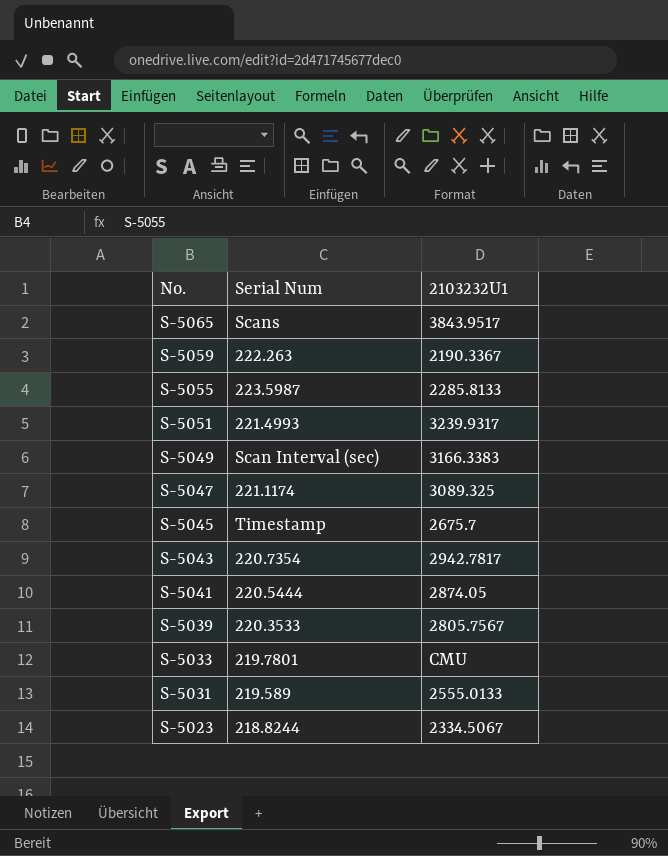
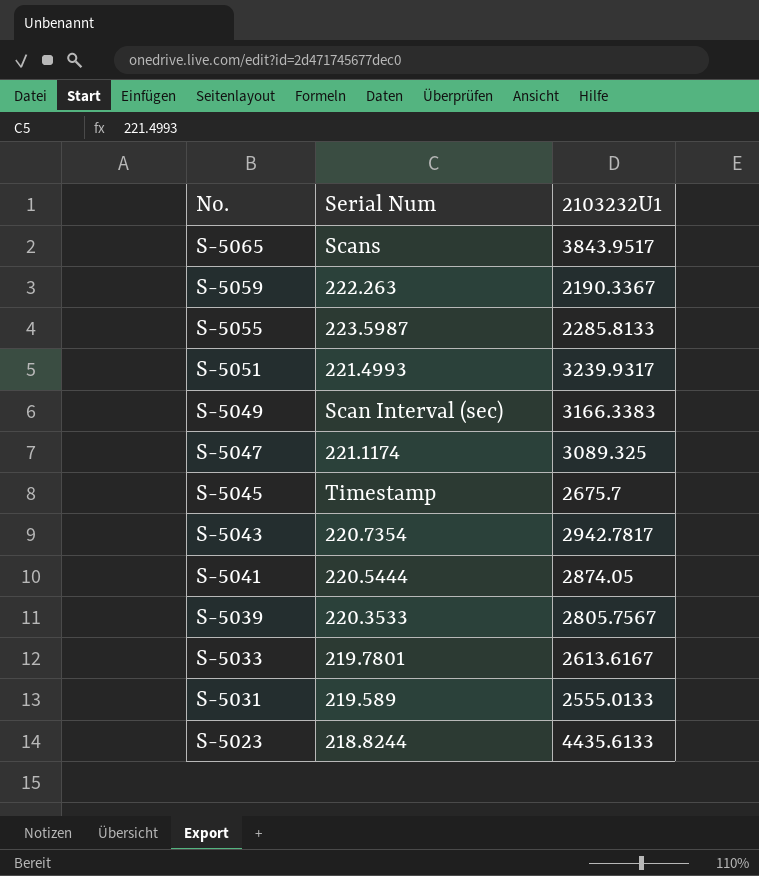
S-5033 | 2103232U1: CMU -> 2613.6167
S-5023 | 2103232U1: 2334.5067 -> 4435.6133

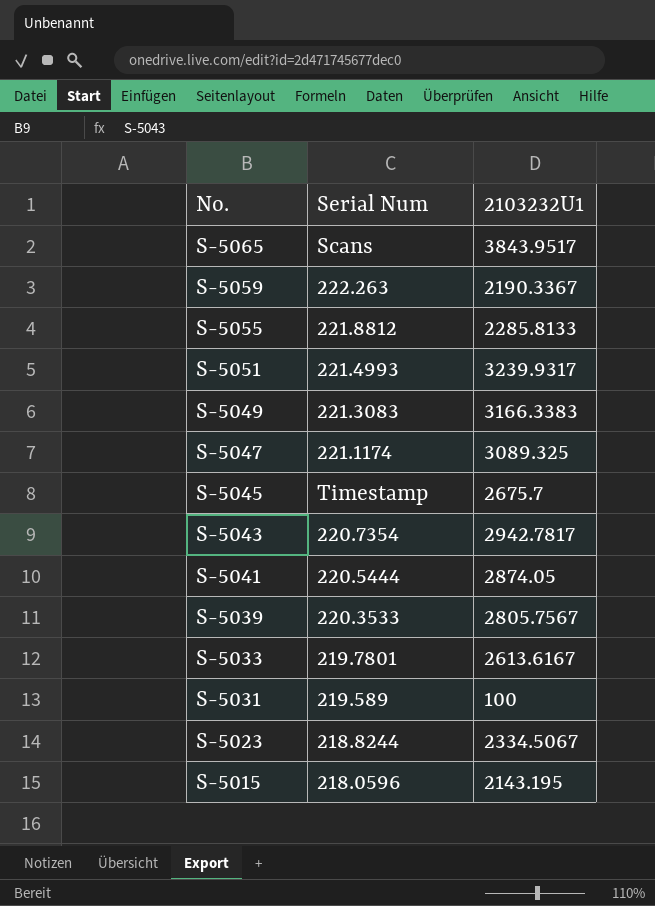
S-5055 | Serial Num: 223.5987 -> 221.8812
S-5049 | Serial Num: Scan Interval (sec) -> 221.3083
S-5031 | 2103232U1: 2555.0133 -> 100
S-5023 | 2103232U1: 4435.6133 -> 2334.5067
row S-5015: none -> 218.0596 | 2143.195

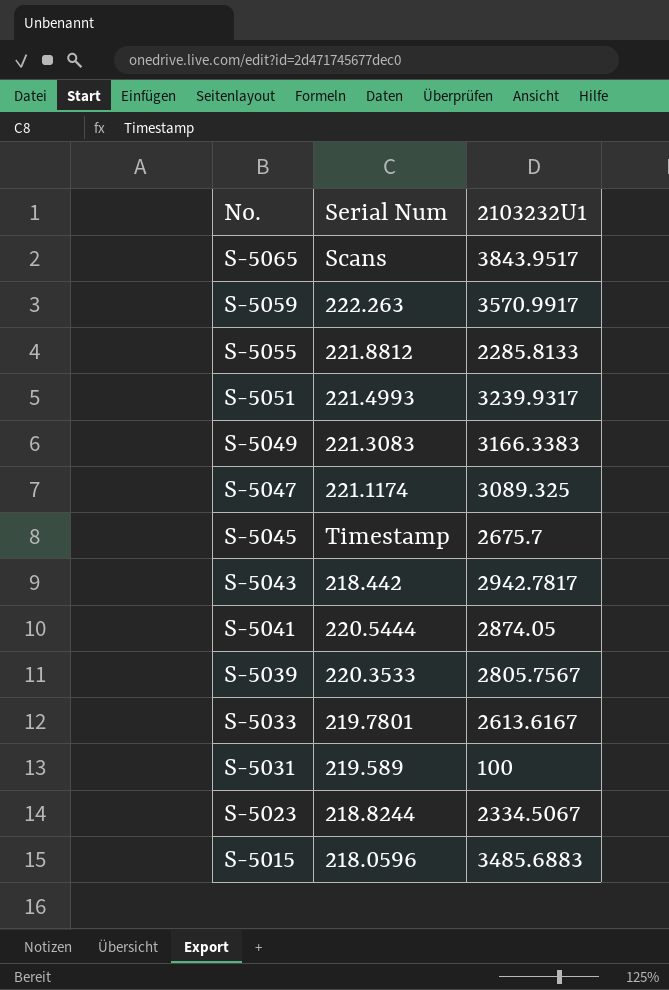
S-5059 | 2103232U1: 2190.3367 -> 3570.9917
S-5043 | Serial Num: 220.7354 -> 218.442
S-5015 | 2103232U1: 2143.195 -> 3485.6883

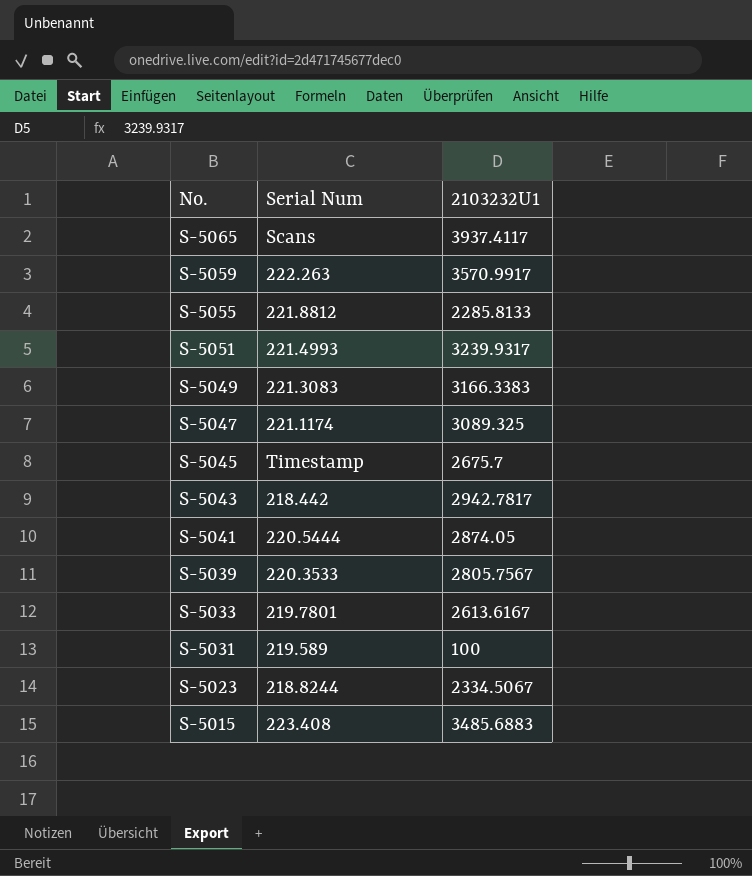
S-5065 | 2103232U1: 3843.9517 -> 3937.4117
S-5015 | Serial Num: 218.0596 -> 223.408

